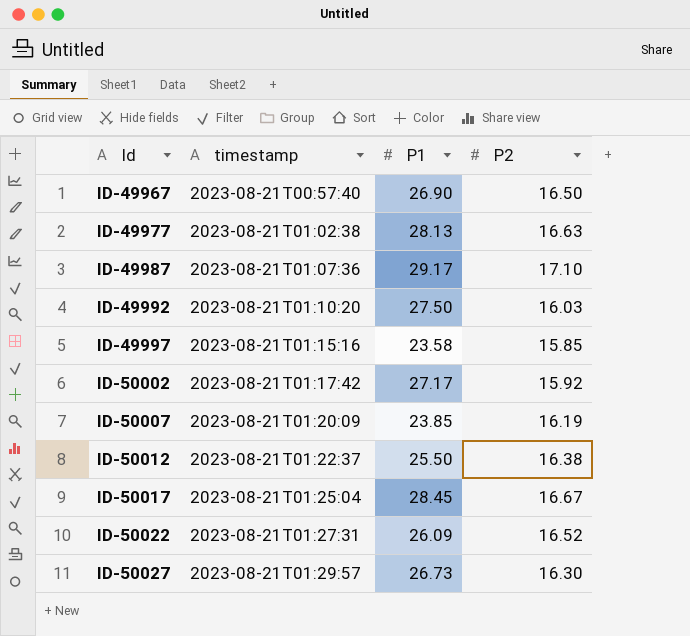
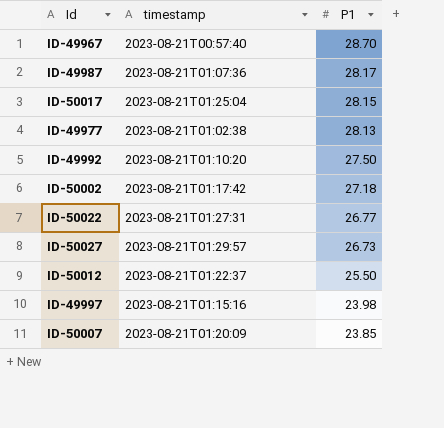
row order: Id ascending -> P1 descending
column P2 | position: 4 -> none
ID-49967 | P1: 26.90 -> 28.70
ID-49987 | P1: 29.17 -> 28.17
ID-50017 | P1: 28.45 -> 28.15
ID-50002 | P1: 27.17 -> 27.18
ID-50022 | P1: 26.09 -> 26.77
ID-49997 | P1: 23.58 -> 23.98

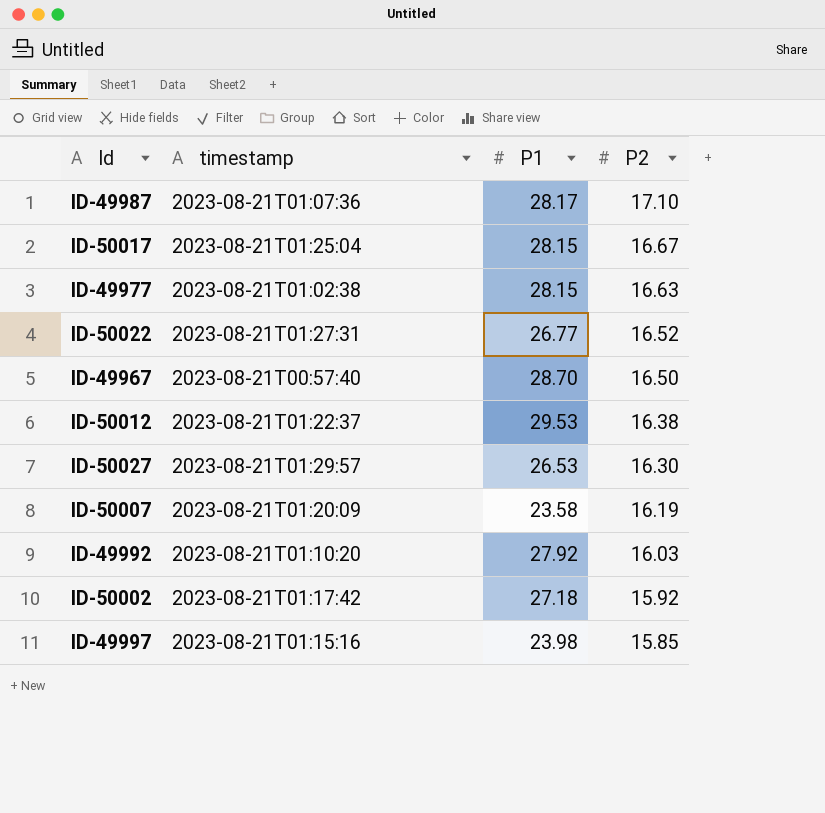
row order: P1 descending -> P2 descending
column P2 | position: none -> 4
ID-49977 | P1: 28.13 -> 28.15
ID-50012 | P1: 25.50 -> 29.53
ID-50027 | P1: 26.73 -> 26.53
ID-50007 | P1: 23.85 -> 23.58
ID-49992 | P1: 27.50 -> 27.92

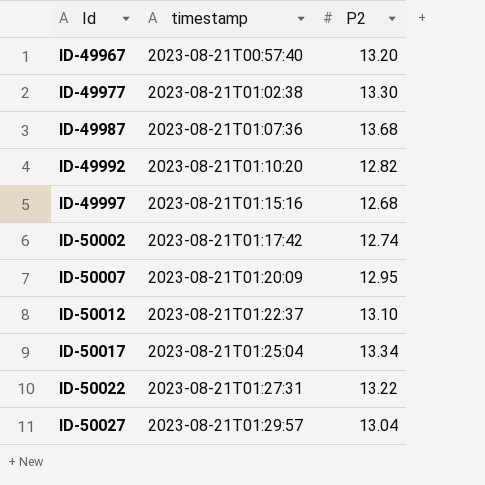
row order: P2 descending -> Id ascending
column P1 | position: 3 -> none
ID-49967 | P2: 16.50 -> 13.20
ID-49977 | P2: 16.63 -> 13.30
ID-49987 | P2: 17.10 -> 13.68
ID-49992 | P2: 16.03 -> 12.82
ID-49997 | P2: 15.85 -> 12.68
ID-50002 | P2: 15.92 -> 12.74
ID-50007 | P2: 16.19 -> 12.95
ID-50012 | P2: 16.38 -> 13.10
ID-50017 | P2: 16.67 -> 13.34
ID-50022 | P2: 16.52 -> 13.22
ID-50027 | P2: 16.30 -> 13.04

